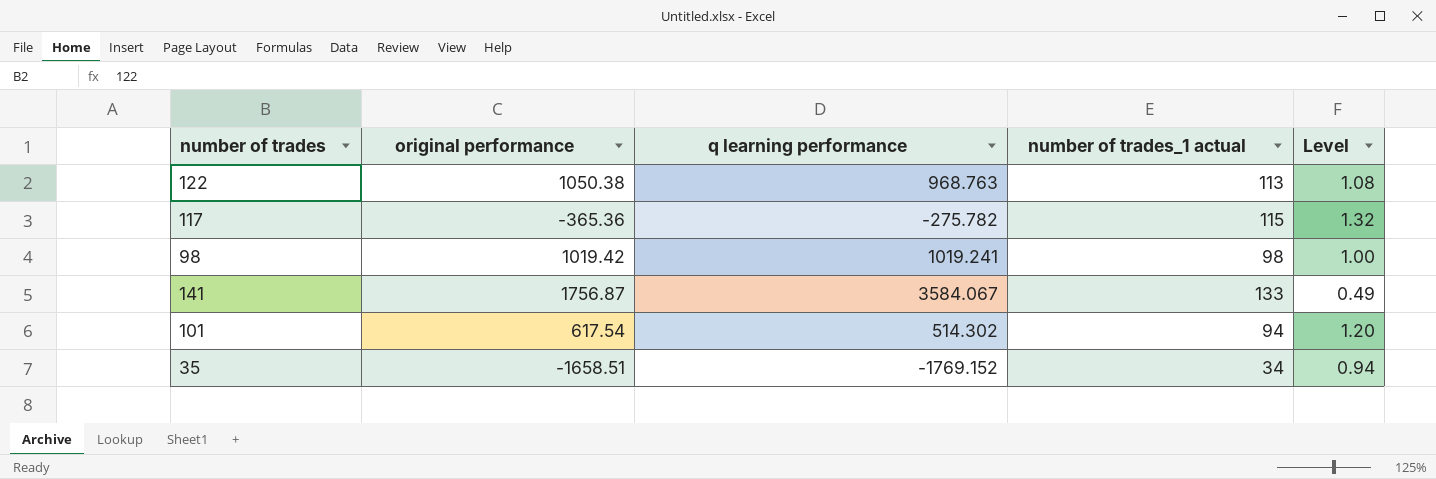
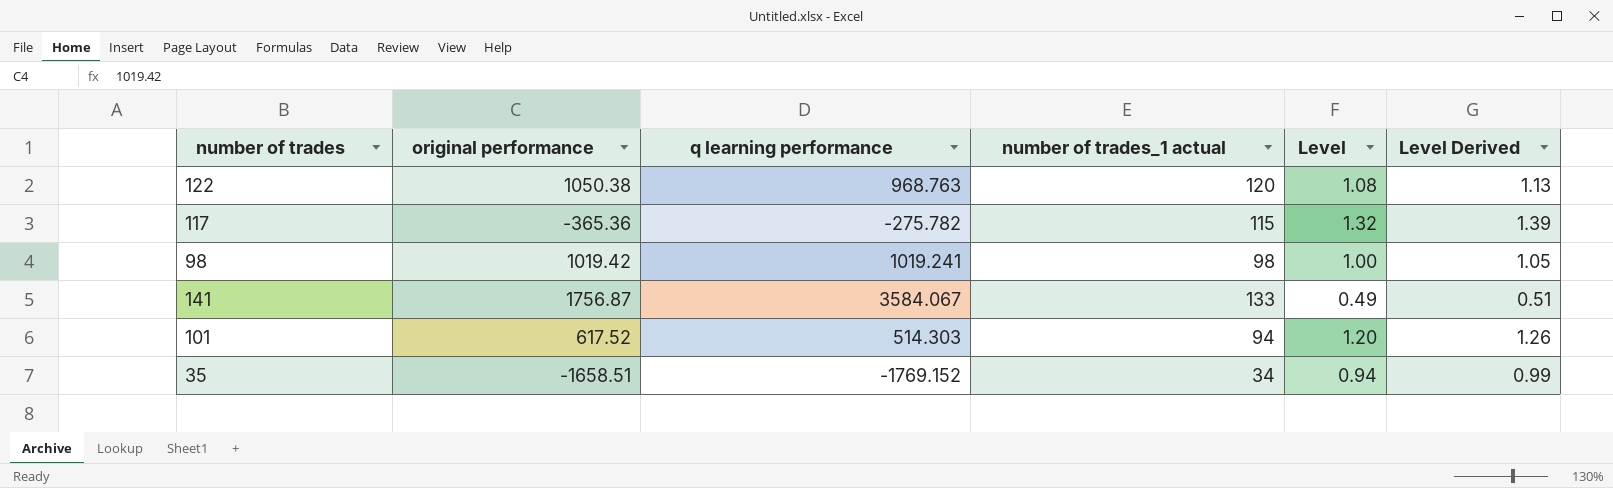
column Level Derived | formula: none -> [Level] * 1.05
122 | number of trades_1 actual: 113 -> 120
101 | original performance: 617.54 -> 617.52
101 | q learning performance: 514.302 -> 514.303

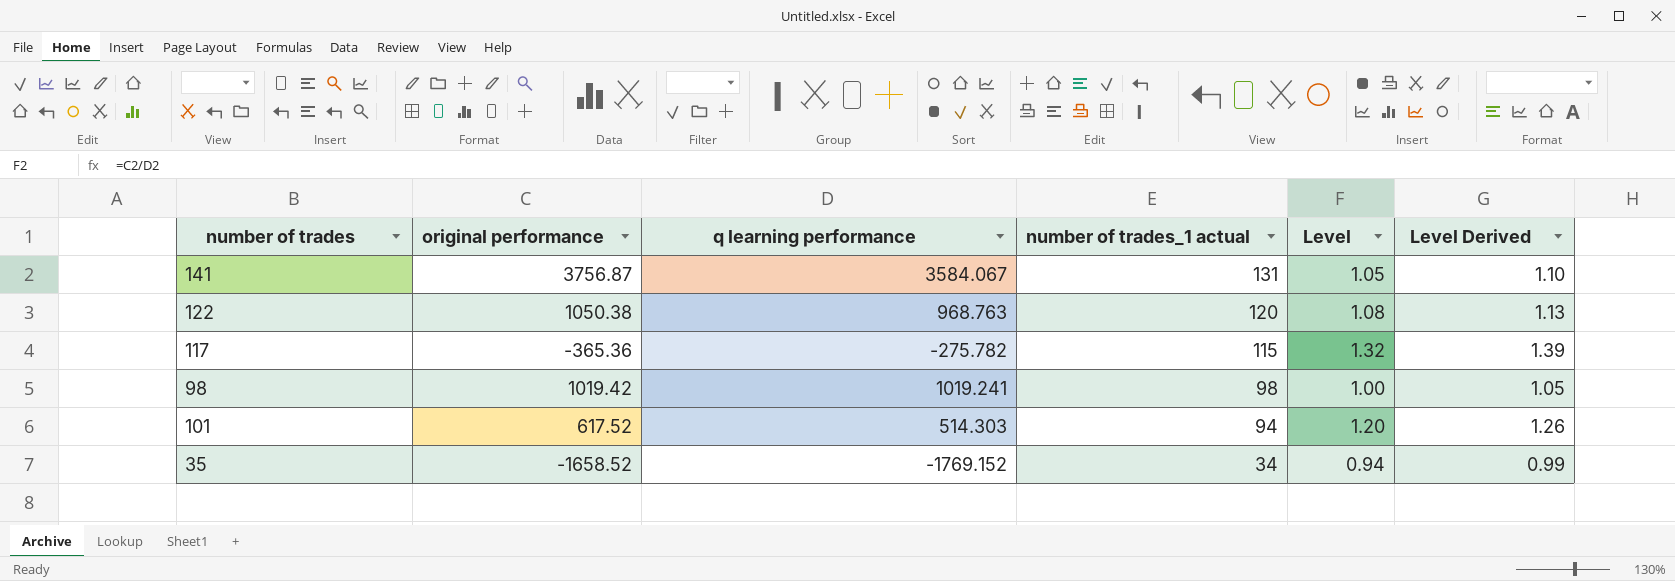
row order: none -> number of trades_1 actual descending
141 | original performance: 1756.87 -> 3756.87
141 | number of trades_1 actual: 133 -> 131
141 | Level: 0.49 -> 1.05
141 | Level Derived: 0.51 -> 1.10
35 | original performance: -1658.51 -> -1658.52

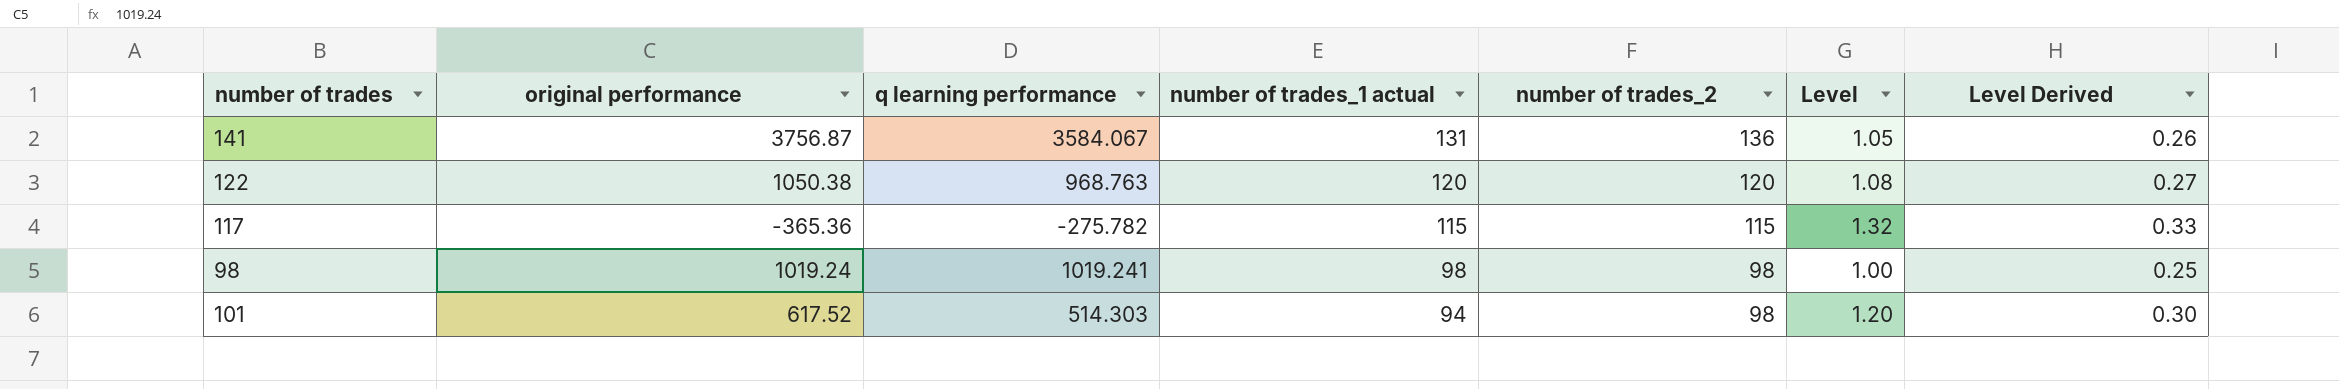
column number of trades_2 | position: none -> 5
column Level Derived | formula: [Level] * 1.05 -> [Level] * 0.25
row 35: -1658.52 | -1769.152 | 34 | 0.94 | 0.99 -> none
98 | original performance: 1019.42 -> 1019.24

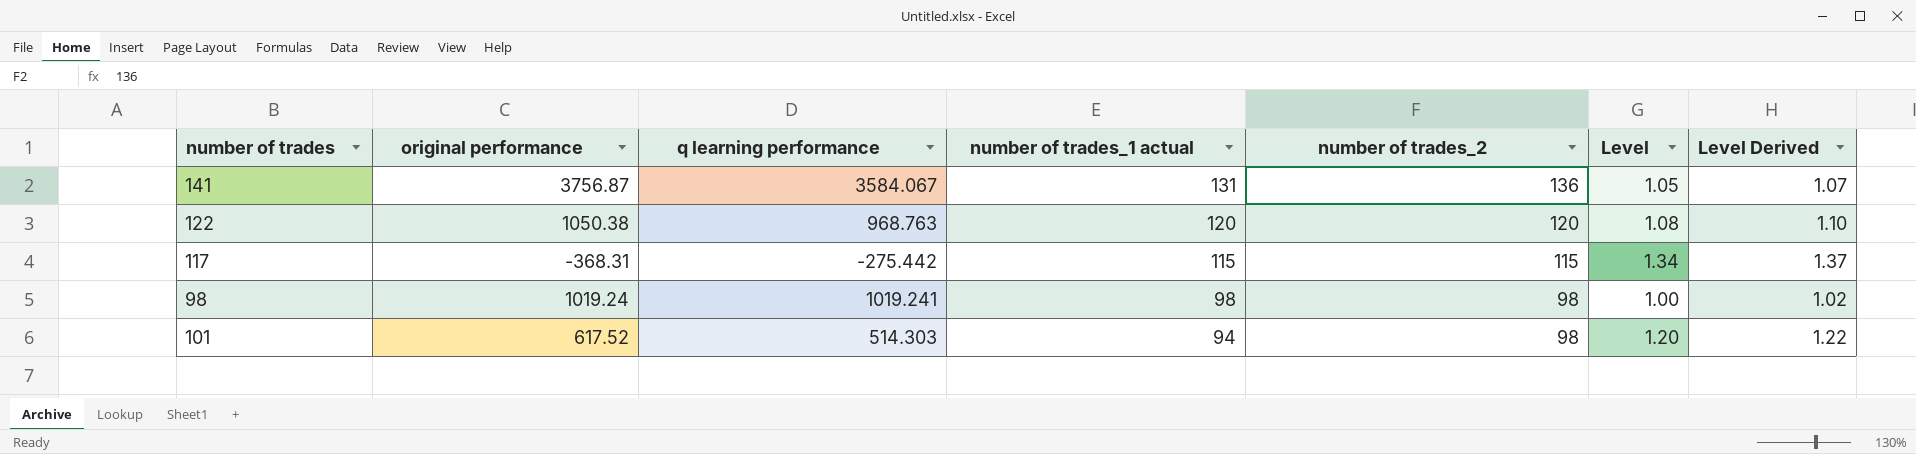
column Level Derived | formula: [Level] * 0.25 -> [Level] * 1.02
117 | original performance: -365.36 -> -368.31
117 | q learning performance: -275.782 -> -275.442
117 | Level: 1.32 -> 1.34

